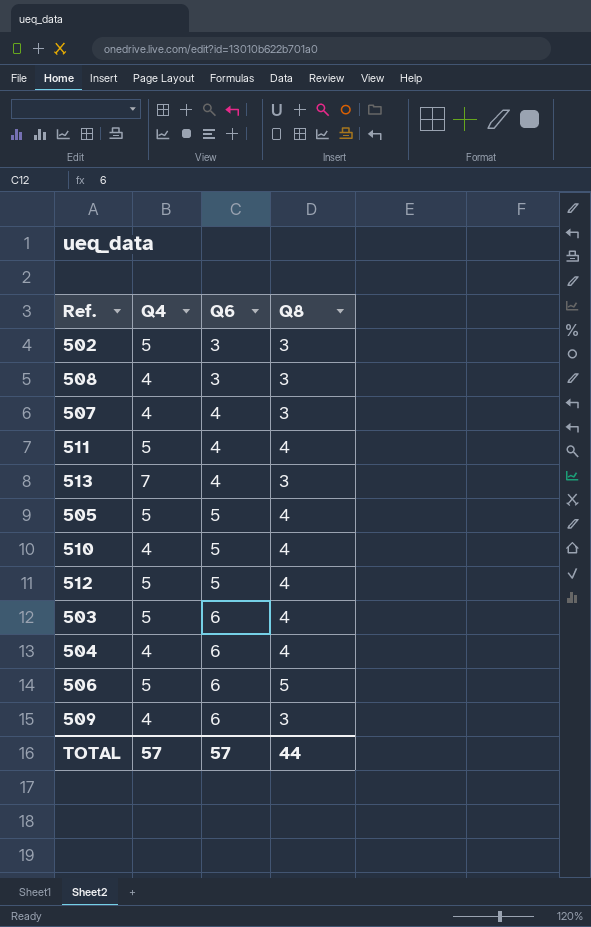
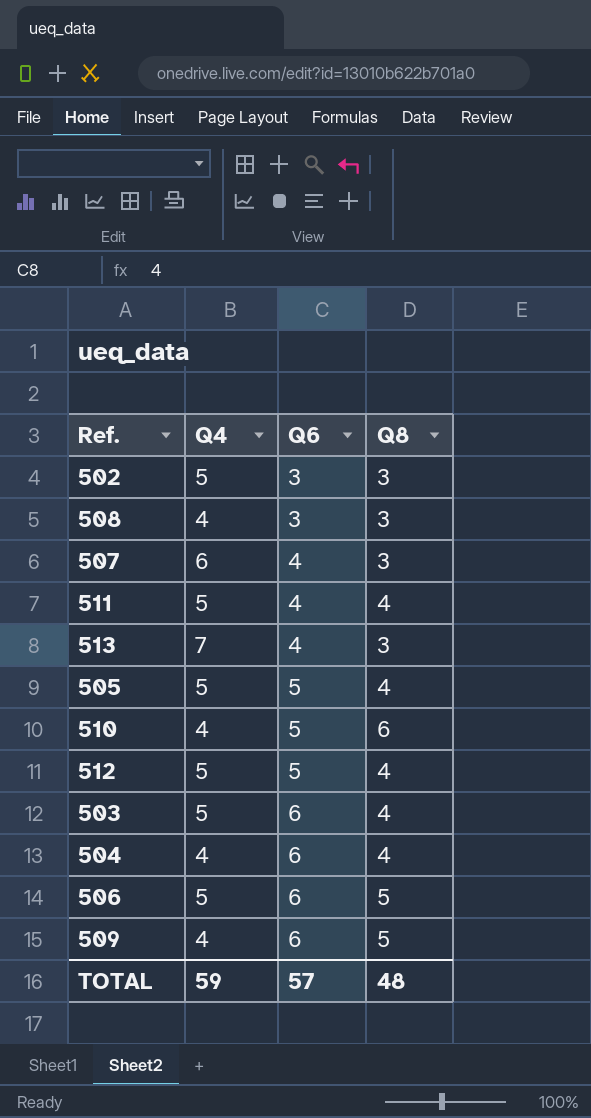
507 | Q4: 4 -> 6
510 | Q8: 4 -> 6
509 | Q8: 3 -> 5
TOTAL | Q4: 57 -> 59
TOTAL | Q8: 44 -> 48

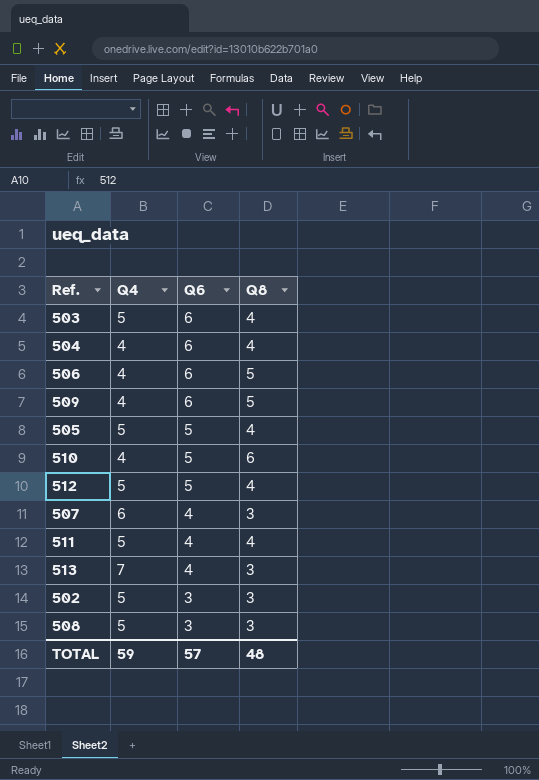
row order: Q6 ascending -> Q6 descending
506 | Q4: 5 -> 4
508 | Q4: 4 -> 5

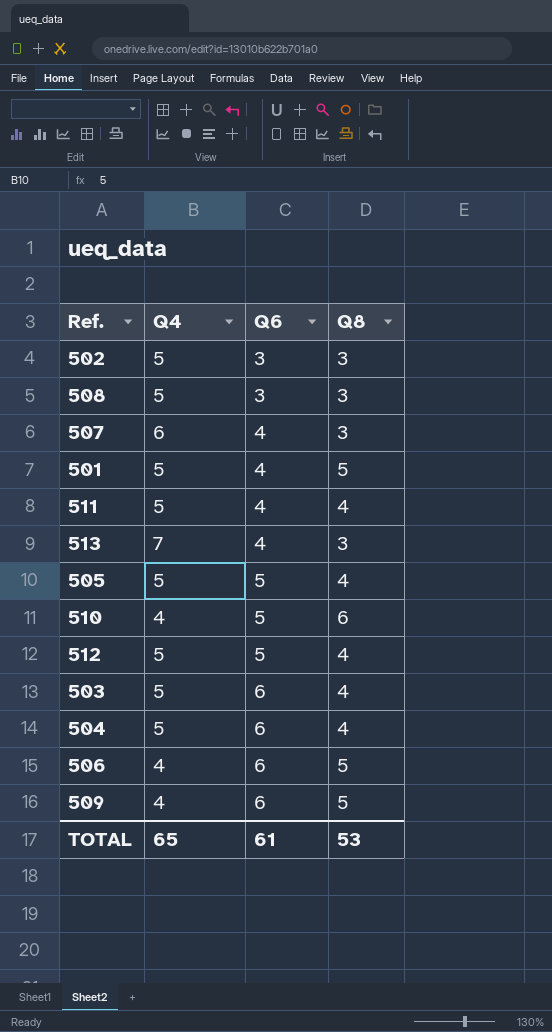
row order: Q6 descending -> Q6 ascending
row 501: none -> 5 | 4 | 5
504 | Q4: 4 -> 5
TOTAL | Q4: 59 -> 65
TOTAL | Q6: 57 -> 61
TOTAL | Q8: 48 -> 53

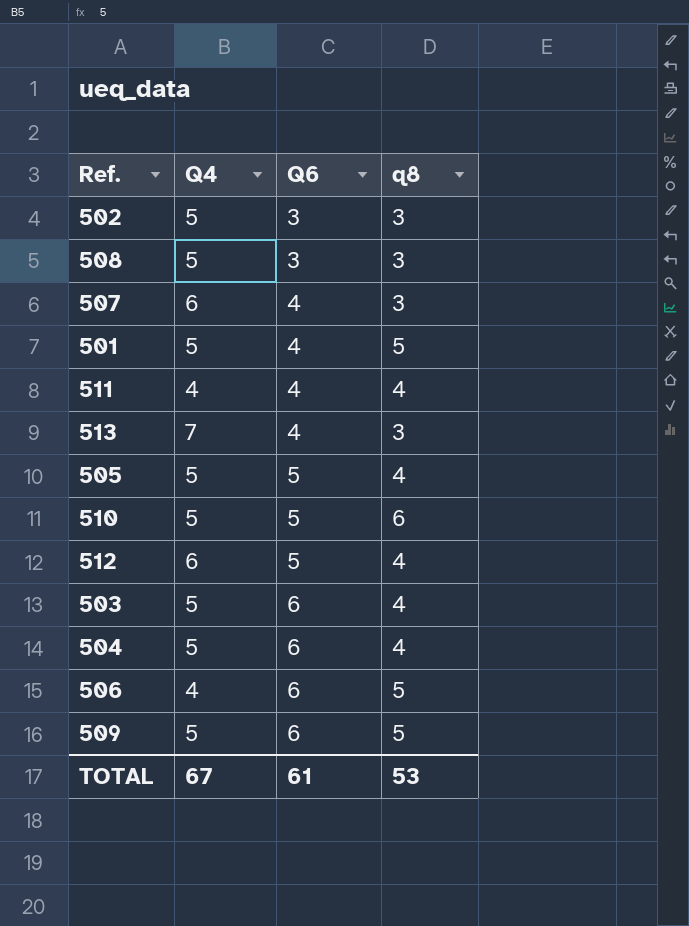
column name: Q8 -> q8
511 | Q4: 5 -> 4
510 | Q4: 4 -> 5
512 | Q4: 5 -> 6
509 | Q4: 4 -> 5
TOTAL | Q4: 65 -> 67

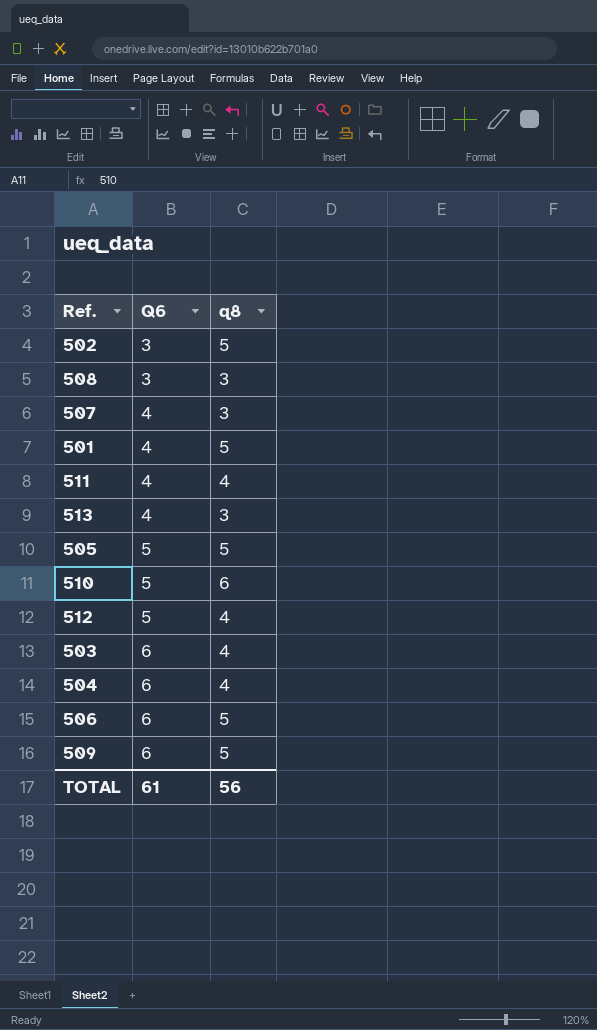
column Q4 | position: 2 -> none
502 | q8: 3 -> 5
505 | q8: 4 -> 5
TOTAL | q8: 53 -> 56

